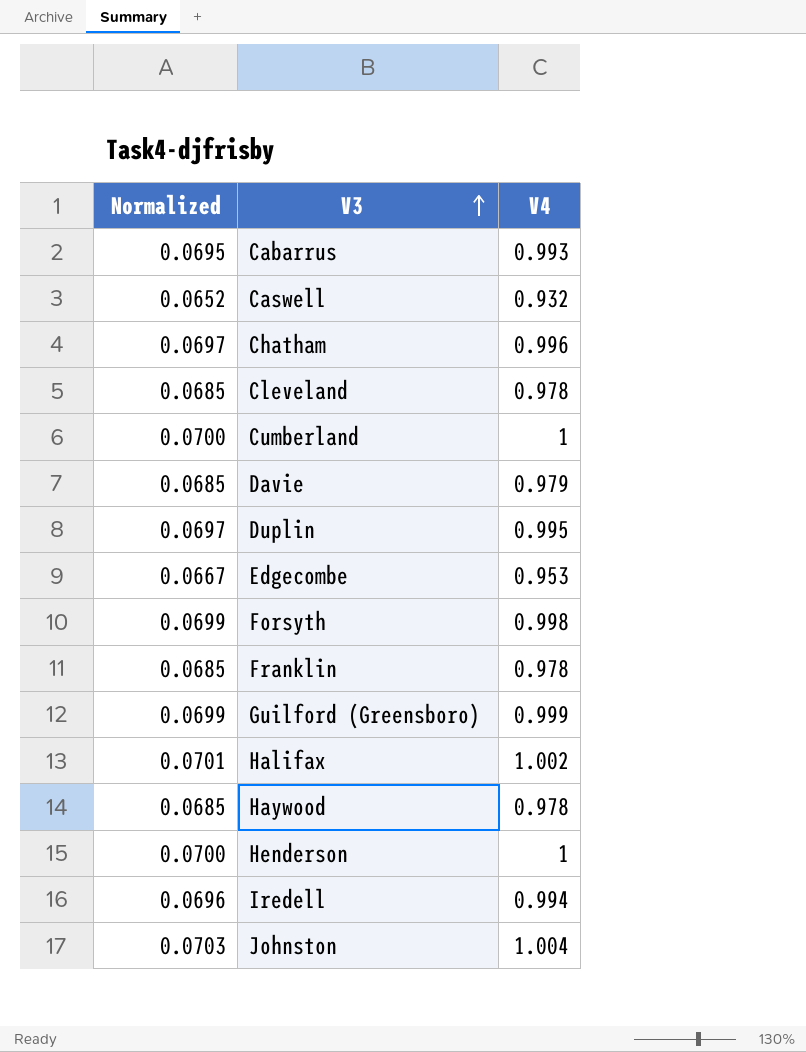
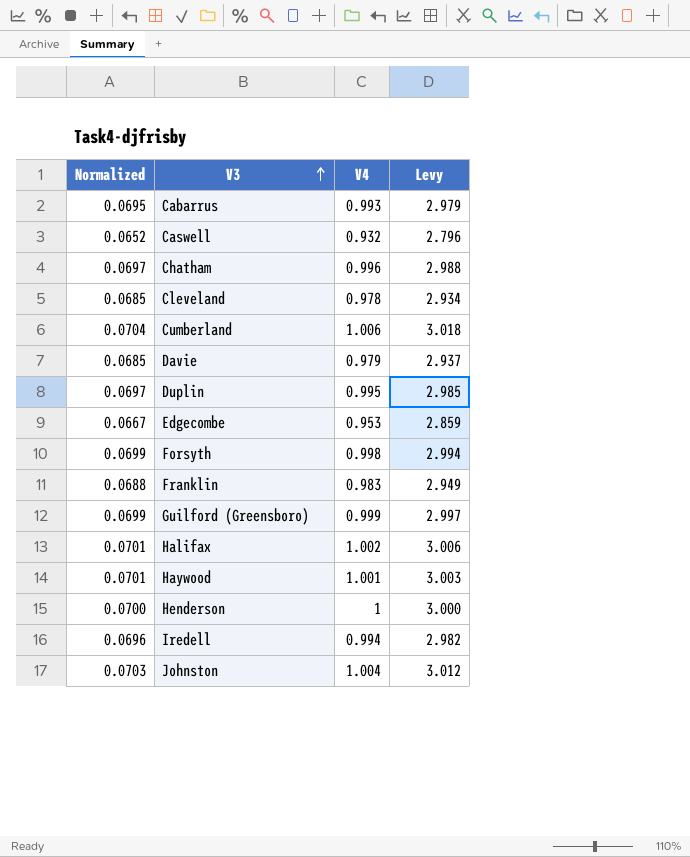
column Levy | formula: none -> [V4] * 3
Cumberland | Normalized: 0.0700 -> 0.0704
Cumberland | V4: 1 -> 1.006
Franklin | Normalized: 0.0685 -> 0.0688
Franklin | V4: 0.978 -> 0.983
Haywood | Normalized: 0.0685 -> 0.0701
Haywood | V4: 0.978 -> 1.001

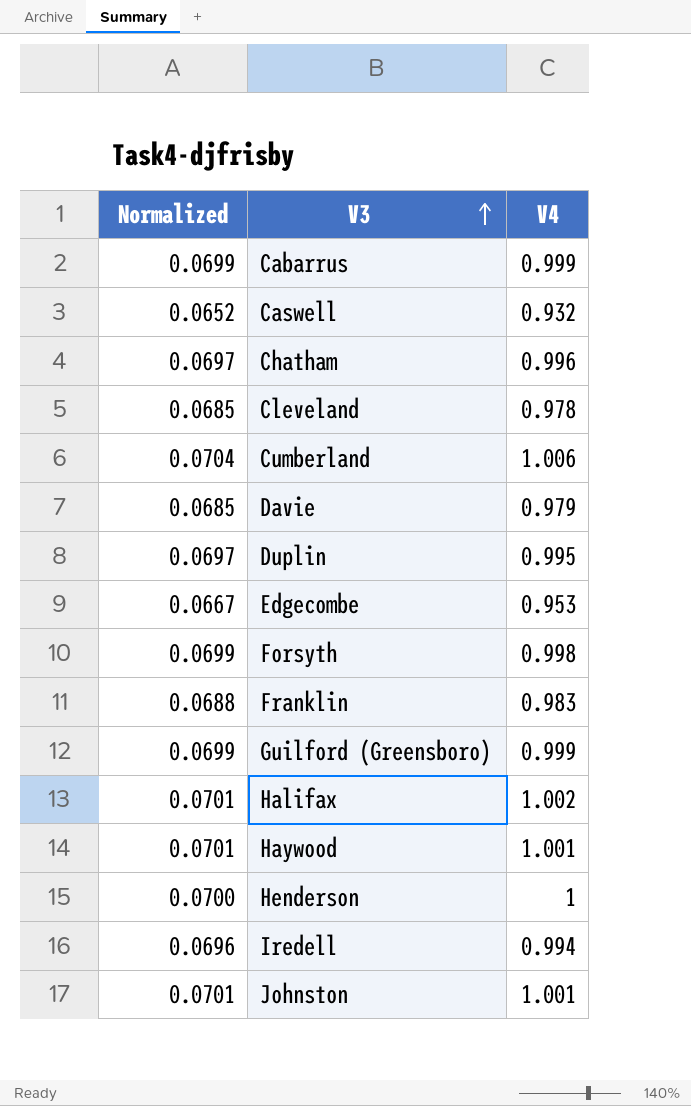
column Levy | formula: [V4] * 3 -> none
Cabarrus | Normalized: 0.0695 -> 0.0699
Cabarrus | V4: 0.993 -> 0.999
Johnston | Normalized: 0.0703 -> 0.0701
Johnston | V4: 1.004 -> 1.001

